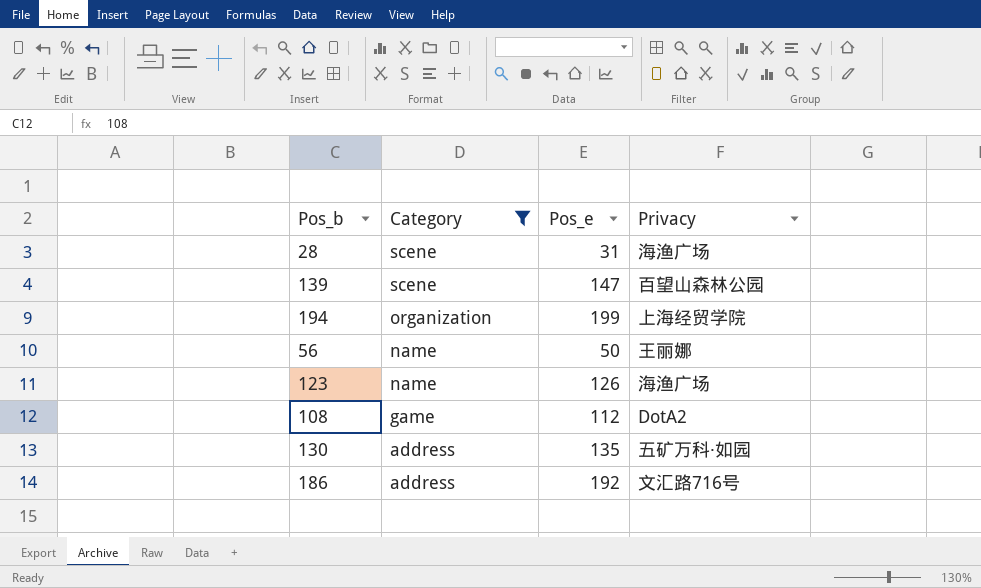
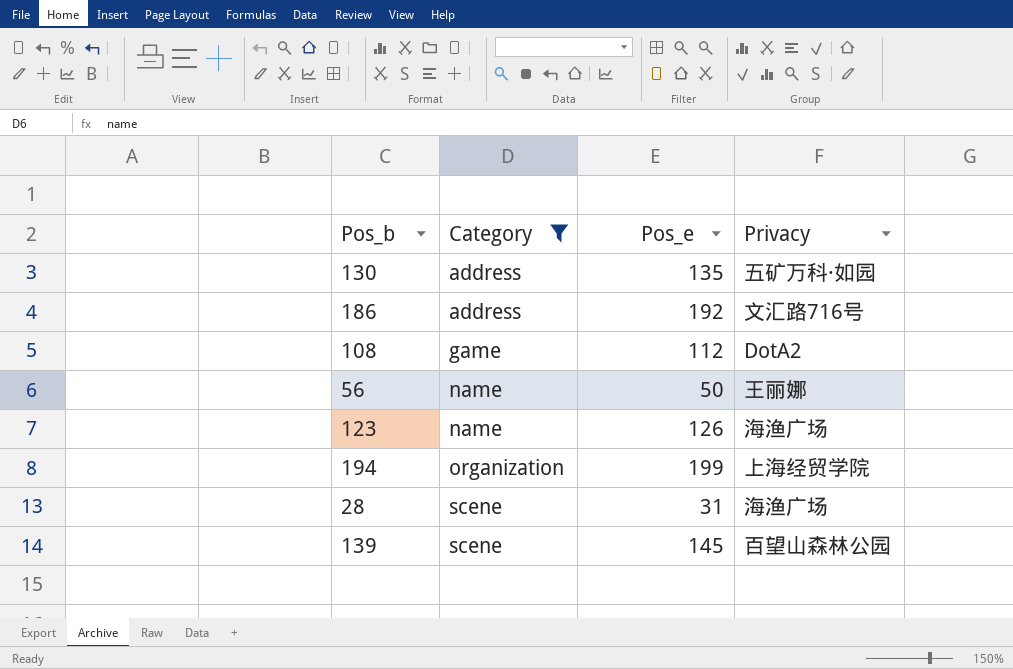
row order: Category descending -> Category ascending
139 | Pos_e: 147 -> 145

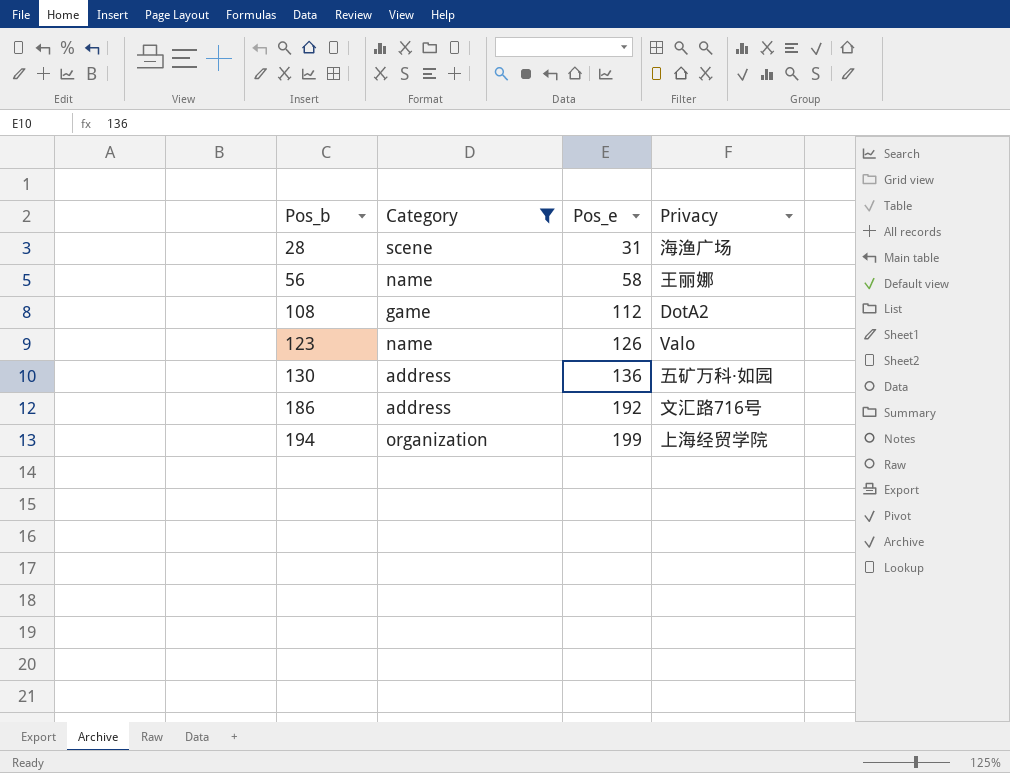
row order: Category ascending -> Pos_b ascending
row 139: scene | 145 | 百望山森林公园 -> none
56 | Pos_e: 50 -> 58
123 | Privacy: 海渔广场 -> Valo
130 | Pos_e: 135 -> 136

